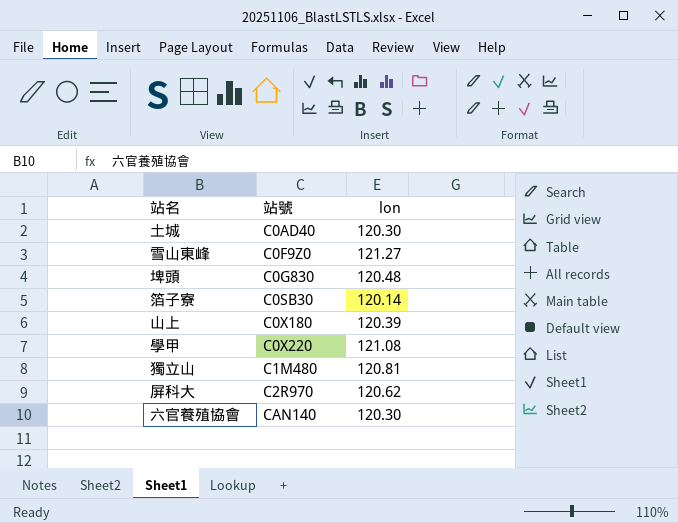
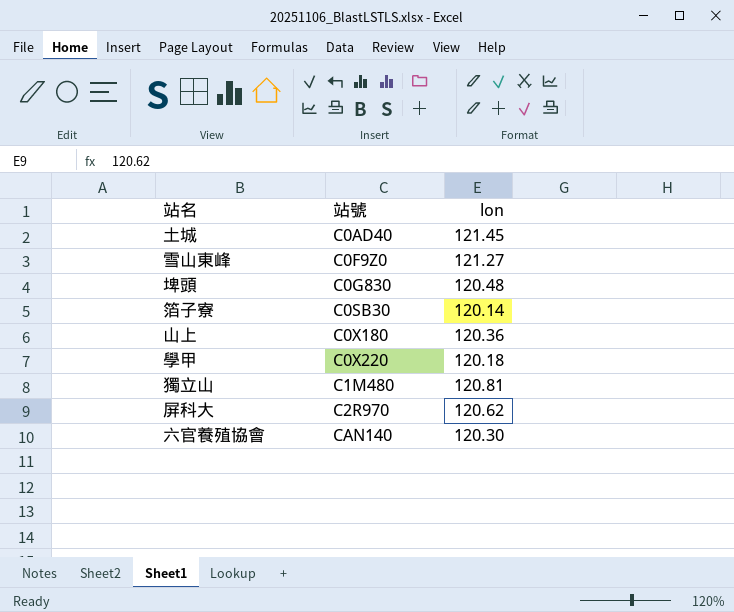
土城 | lon: 120.30 -> 121.45
山上 | lon: 120.39 -> 120.36
學甲 | lon: 121.08 -> 120.18

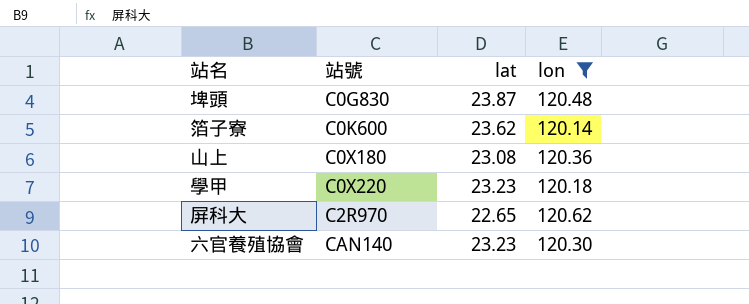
filter: none -> lon <= 120.62
column lat | position: none -> 3
箔子寮 | 站號: C0SB30 -> C0K600

